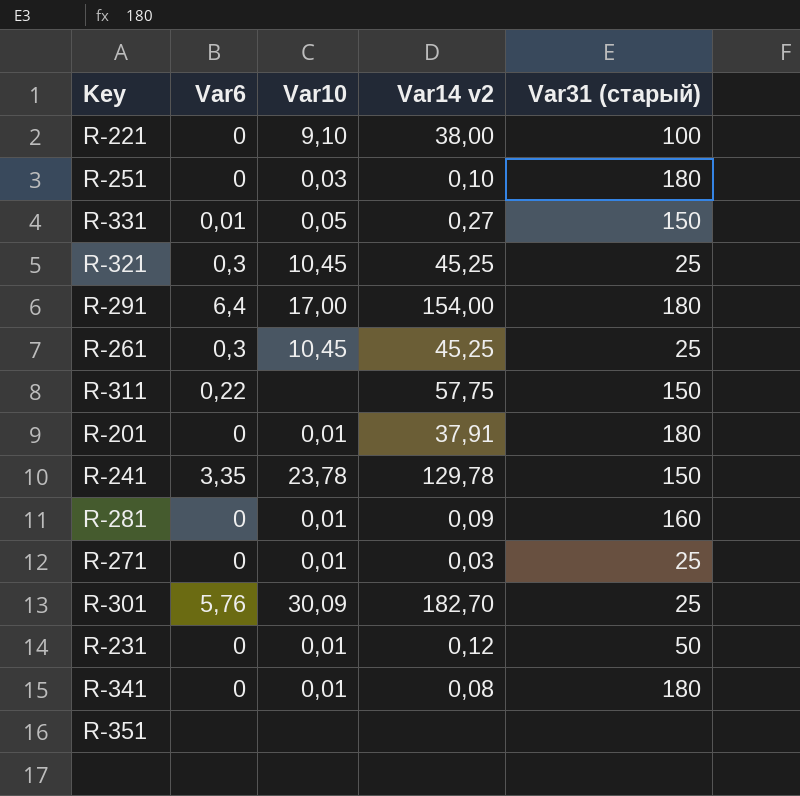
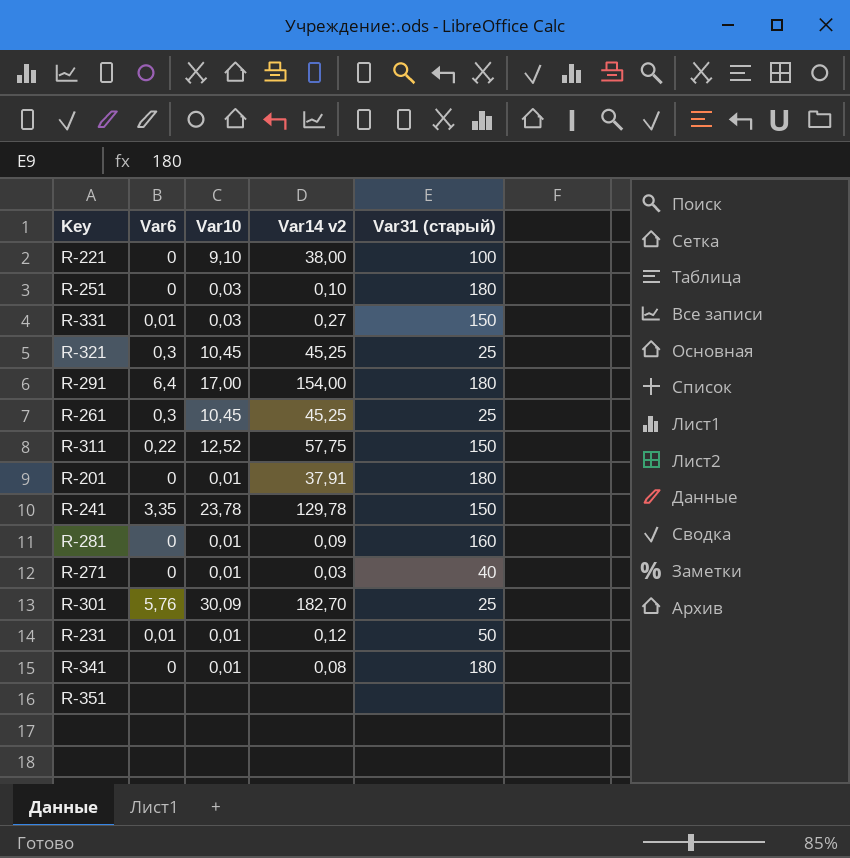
R-331 | Var10: 0,05 -> 0,03
R-311 | Var10: none -> 12,52
R-271 | Var31 (старый): 25 -> 40
R-231 | Var6: 0 -> 0,01

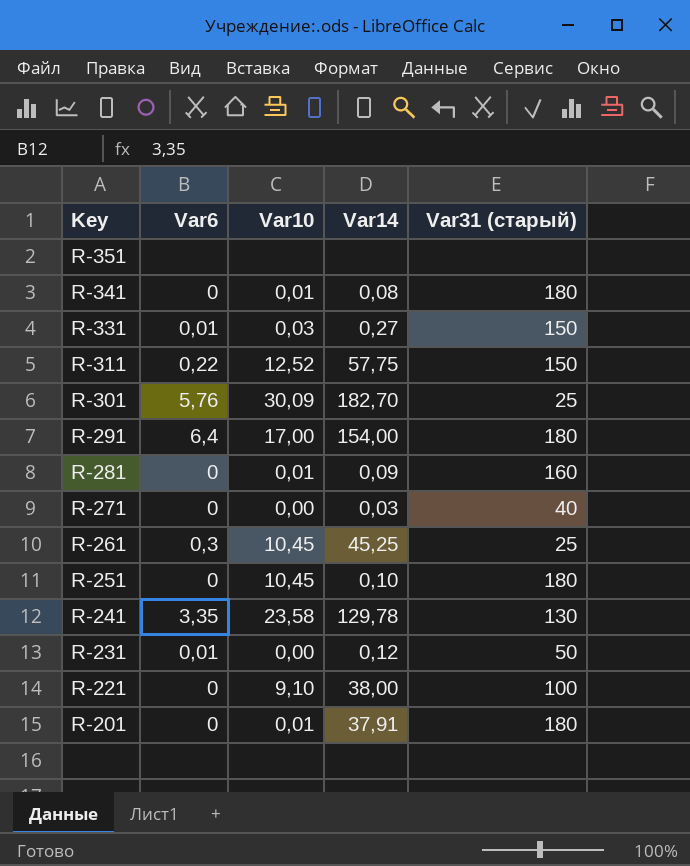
row order: none -> Key descending
column name: Var14 v2 -> Var14
row R-321: 0,3 | 10,45 | 45,25 | 25 -> none
R-271 | Var10: 0,01 -> 0,00
R-251 | Var10: 0,03 -> 10,45
R-241 | Var10: 23,78 -> 23,58
R-241 | Var31 (старый): 150 -> 130
R-231 | Var10: 0,01 -> 0,00

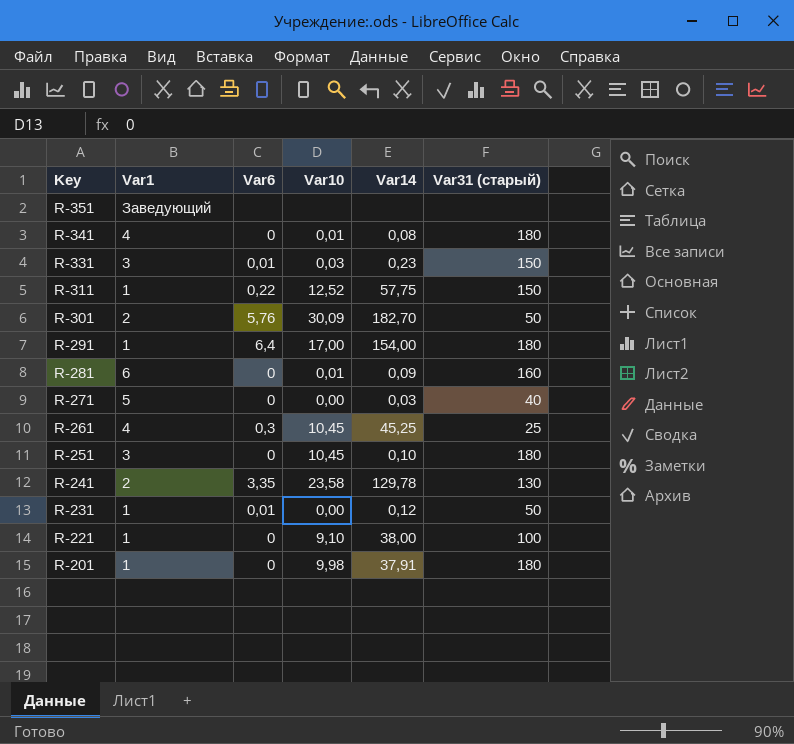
column Var1 | position: none -> 2
R-331 | Var14: 0,27 -> 0,23
R-301 | Var31 (старый): 25 -> 50
R-201 | Var10: 0,01 -> 9,98

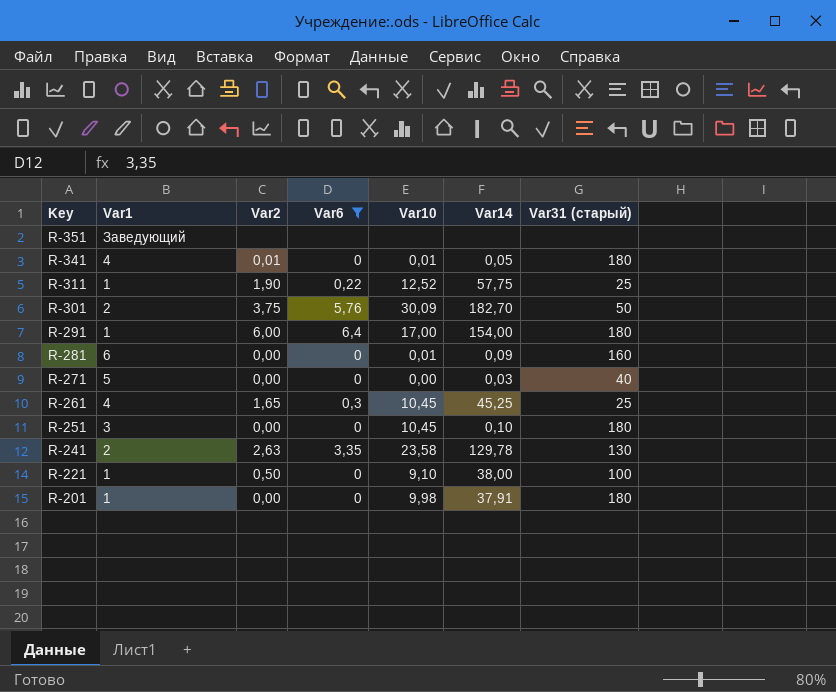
filter: none -> Var6 != 0,01
column Var2 | position: none -> 3
R-341 | Var14: 0,08 -> 0,05
R-311 | Var31 (старый): 150 -> 25

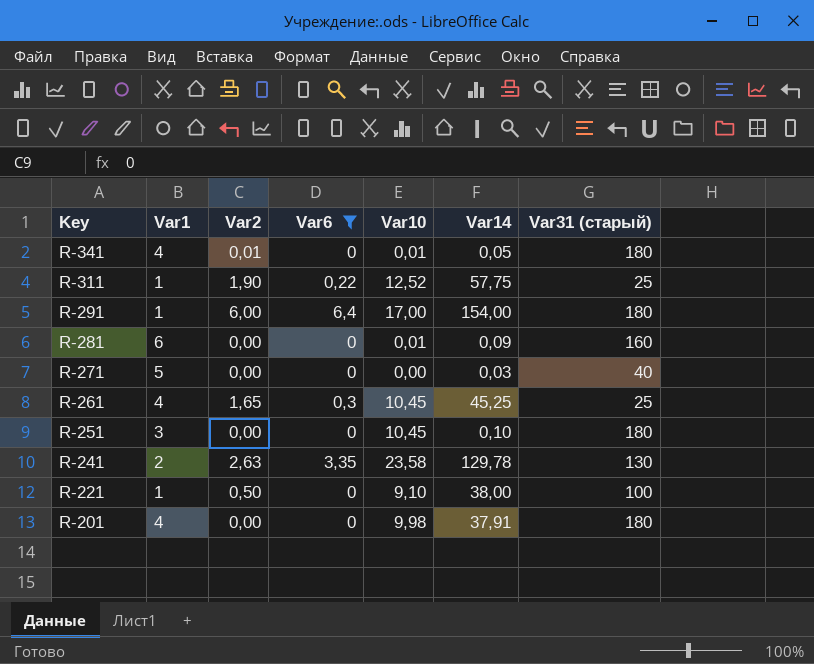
row R-351: Заведующий | none | none | none | none | none -> none
row R-301: 2 | 3,75 | 5,76 | 30,09 | 182,70 | 50 -> none
R-201 | Var1: 1 -> 4

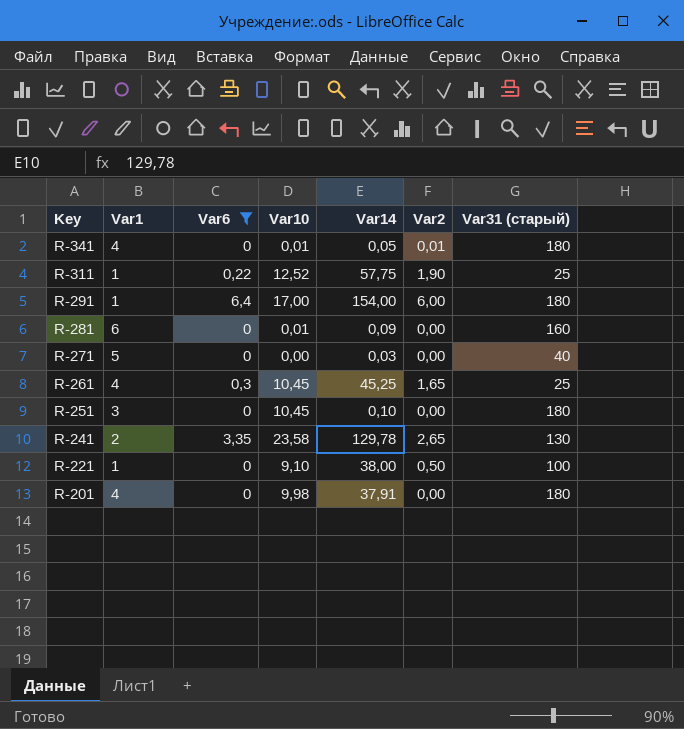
column Var2 | position: 3 -> 6
R-241 | Var2: 2,63 -> 2,65

